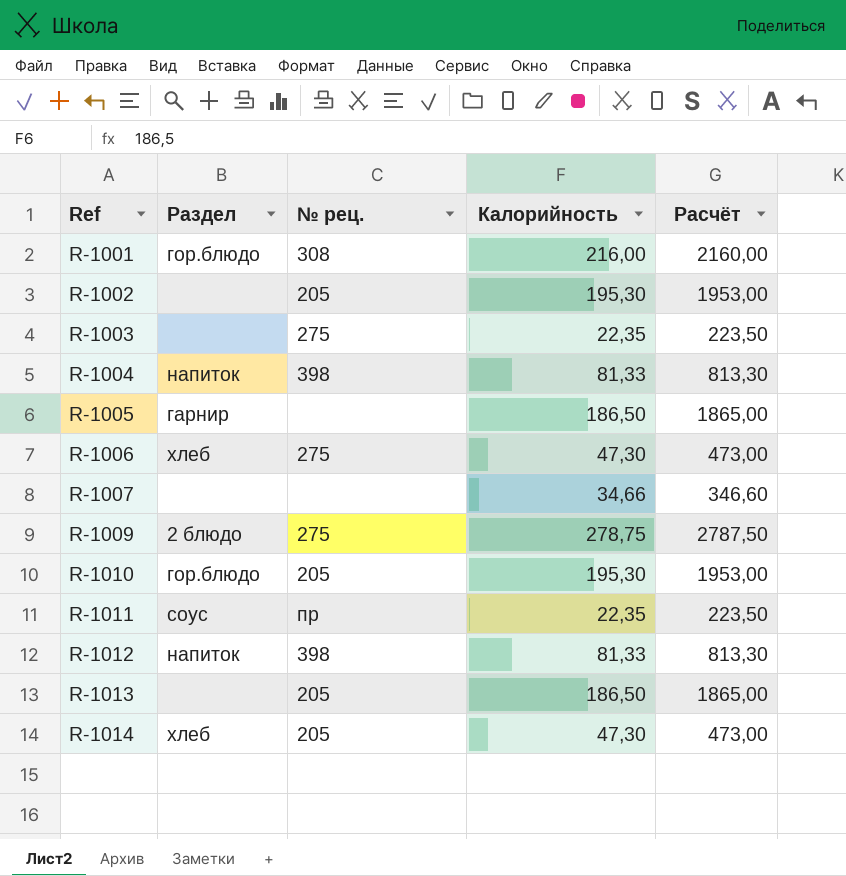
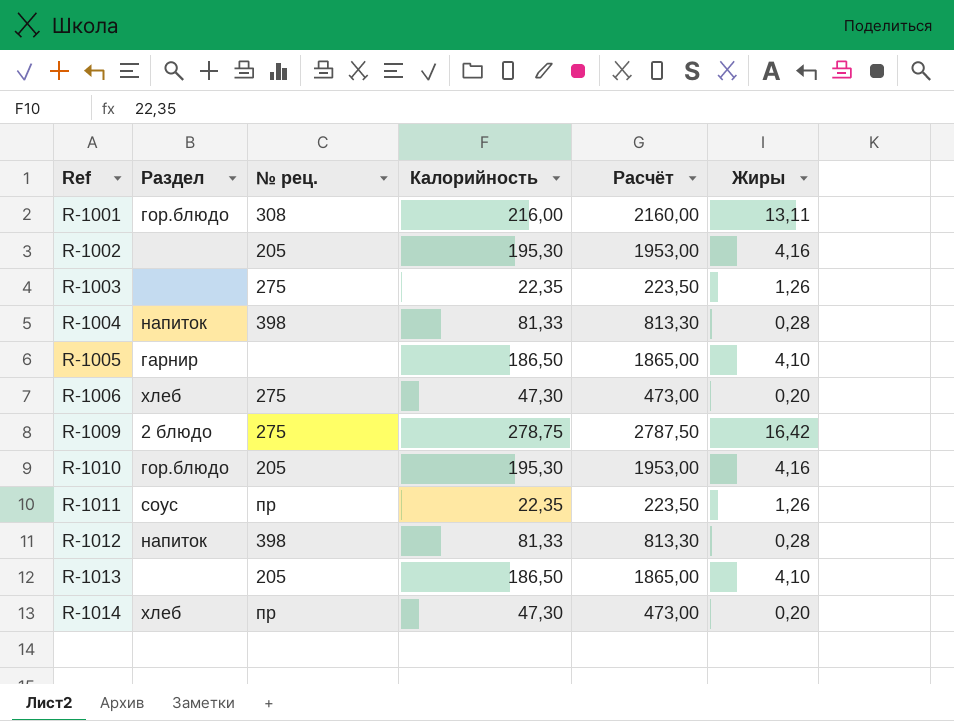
column Жиры | position: none -> 6
row R-1007: none | none | 34,66 | 346,60 -> none
R-1014 | № рец.: 205 -> пр

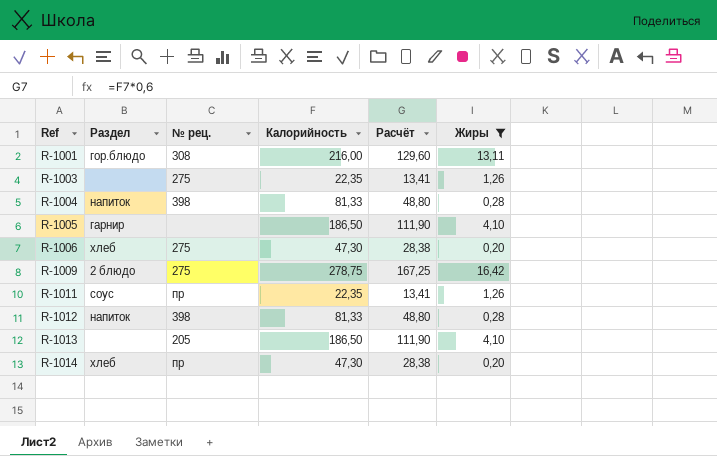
filter: none -> Жиры != 4,16
column Расчёт | formula: [Калорийность] * 10 -> [Калорийность] * 0,6

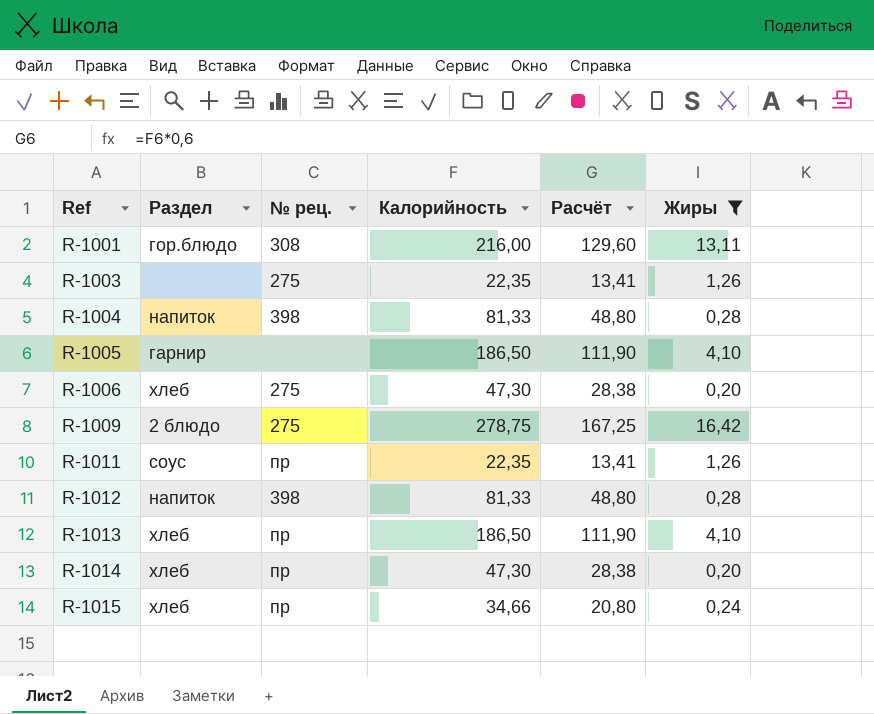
R-1013 | Раздел: none -> хлеб
R-1013 | № рец.: 205 -> пр
row R-1015: none -> хлеб | пр | 34,66 | 20,80 | 0,24

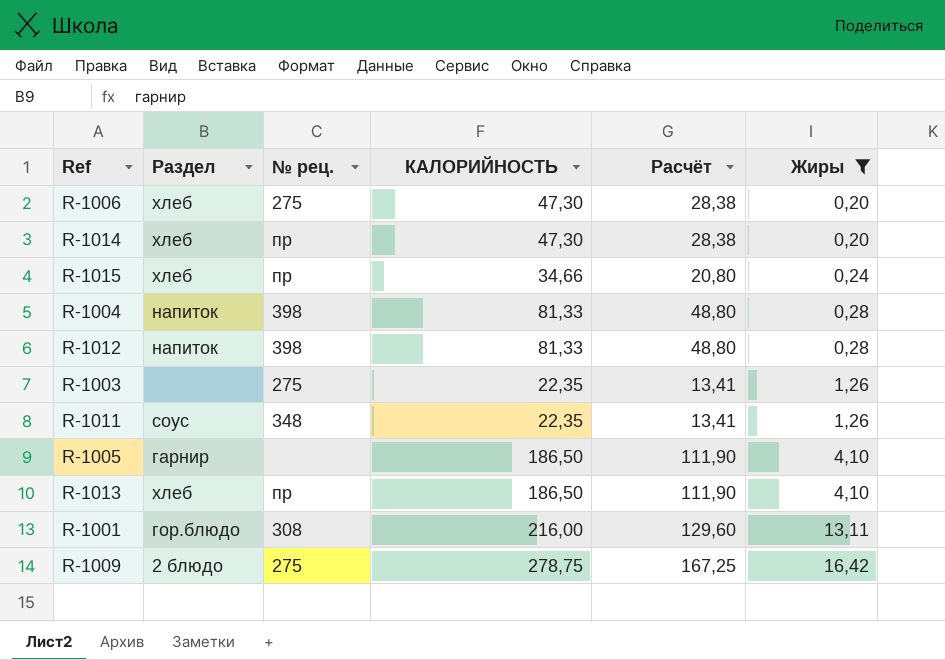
row order: Ref ascending -> Жиры ascending
column name: Калорийность -> КАЛОРИЙНОСТЬ
R-1011 | № рец.: пр -> 348

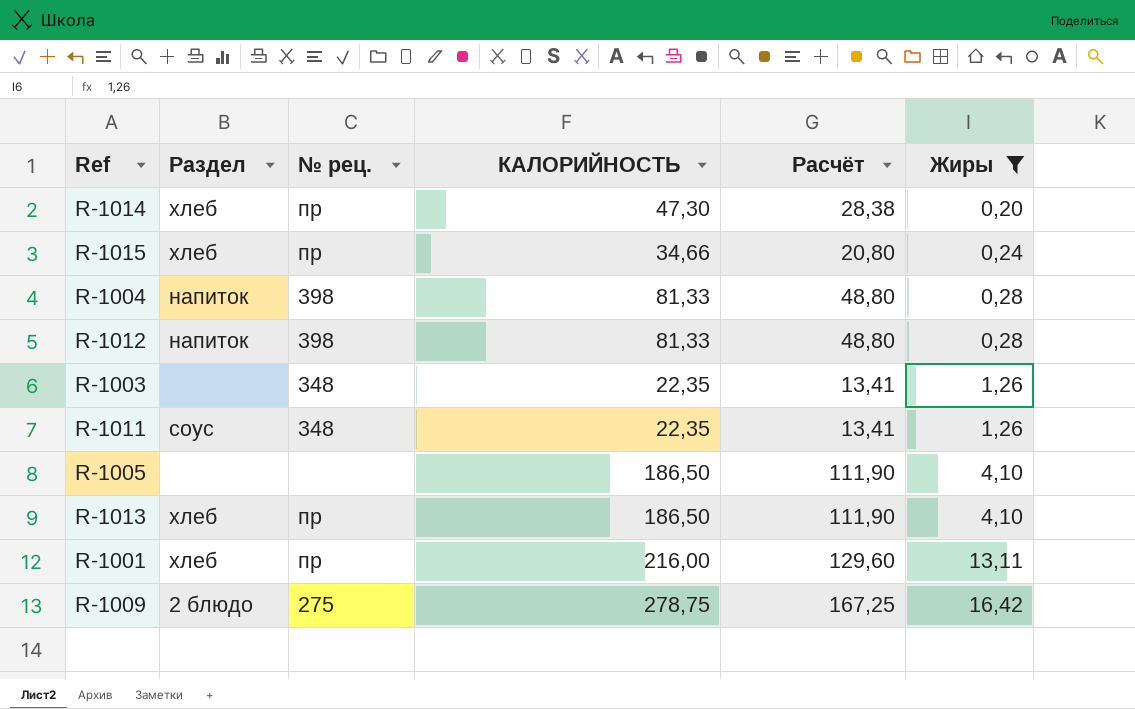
row R-1006: хлеб | 275 | 47,30 | 28,38 | 0,20 -> none
R-1003 | № рец.: 275 -> 348
R-1005 | Раздел: гарнир -> none
R-1001 | Раздел: гор.блюдо -> хлеб
R-1001 | № рец.: 308 -> пр

